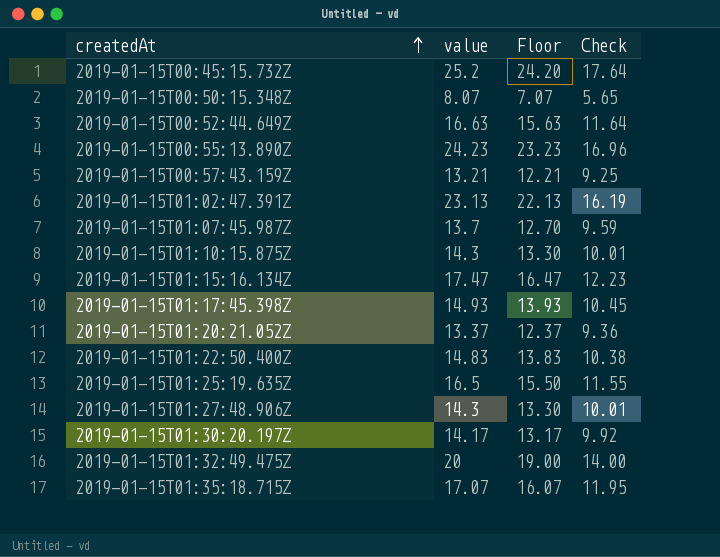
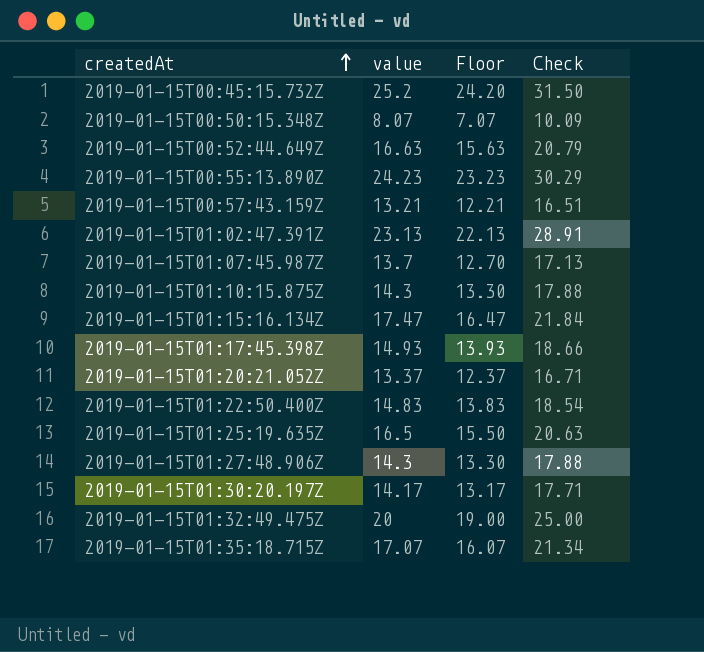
column Check | formula: [value] * 0.7 -> [value] * 1.25

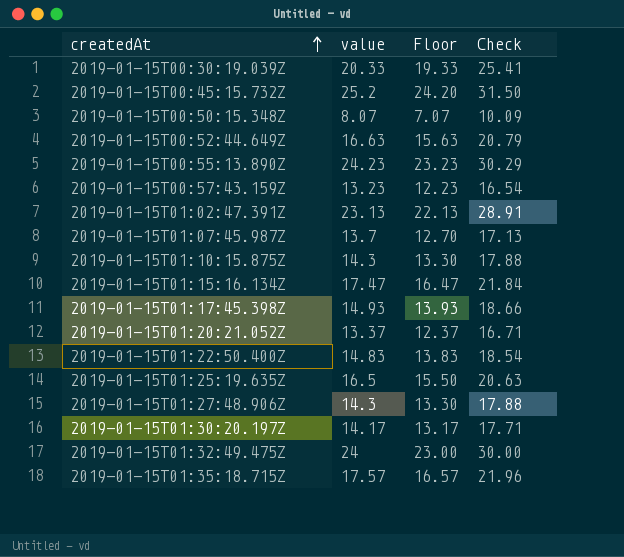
row 2019-01-15T00:30:19.039Z: none -> 20.33 | 19.33 | 25.41
2019-01-15T00:57:43.159Z | value: 13.21 -> 13.23
2019-01-15T00:57:43.159Z | Floor: 12.21 -> 12.23
2019-01-15T00:57:43.159Z | Check: 16.51 -> 16.54
2019-01-15T01:32:49.475Z | value: 20 -> 24
2019-01-15T01:32:49.475Z | Floor: 19.00 -> 23.00
2019-01-15T01:32:49.475Z | Check: 25.00 -> 30.00
2019-01-15T01:35:18.715Z | value: 17.07 -> 17.57
2019-01-15T01:35:18.715Z | Floor: 16.07 -> 16.57
2019-01-15T01:35:18.715Z | Check: 21.34 -> 21.96

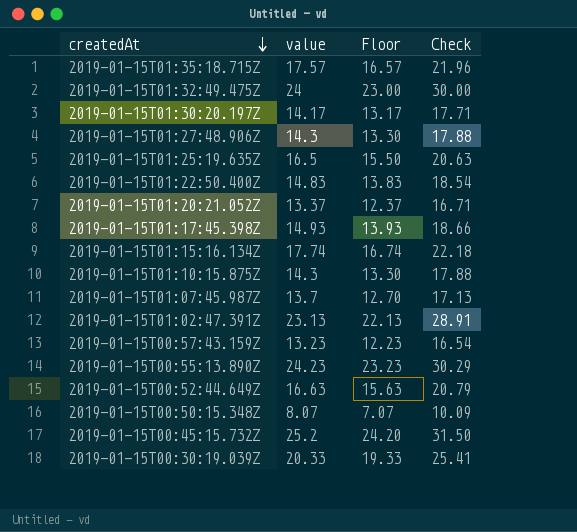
row order: createdAt ascending -> createdAt descending
2019-01-15T01:15:16.134Z | value: 17.47 -> 17.74
2019-01-15T01:15:16.134Z | Floor: 16.47 -> 16.74
2019-01-15T01:15:16.134Z | Check: 21.84 -> 22.18

